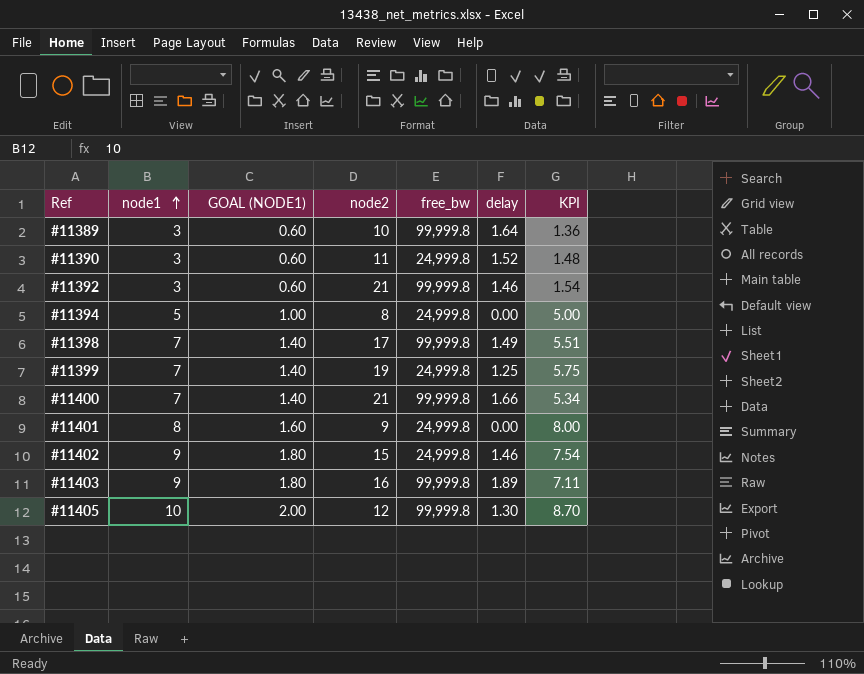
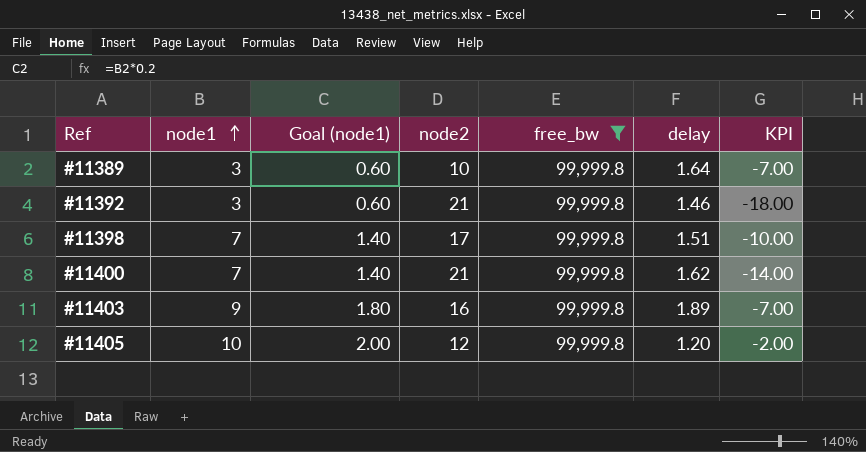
filter: none -> free_bw = 99,999.8
column name: GOAL (NODE1) -> Goal (node1)
column KPI | formula: [node1] - [delay] -> [node1] - [node2]
#11398 | delay: 1.49 -> 1.51
#11400 | delay: 1.66 -> 1.62
#11405 | delay: 1.30 -> 1.20

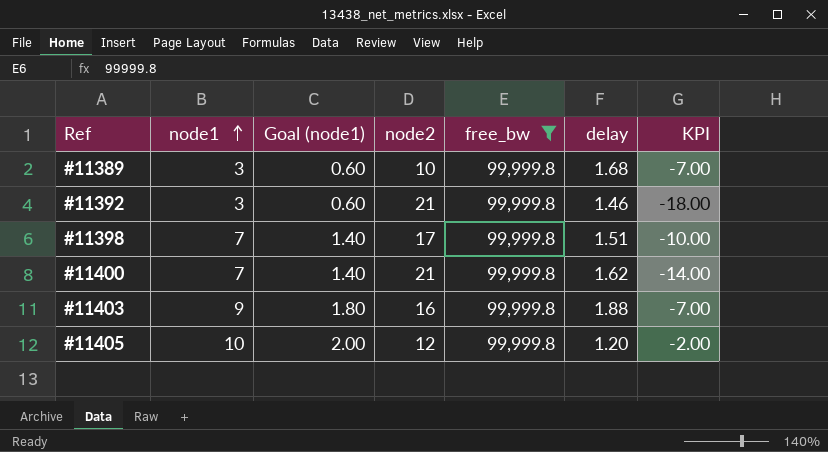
#11389 | delay: 1.64 -> 1.68
#11403 | delay: 1.89 -> 1.88

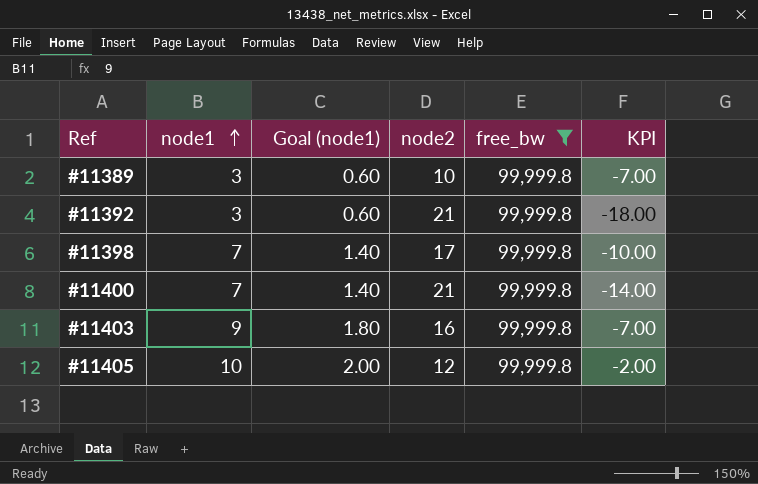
column delay | position: 6 -> none

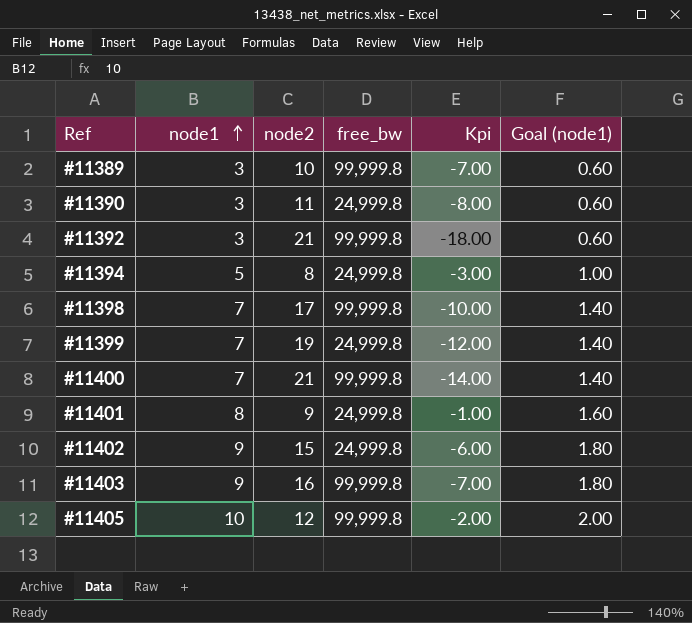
filter: free_bw = 99,999.8 -> none
column name: KPI -> Kpi
column Goal (node1) | position: 3 -> 6

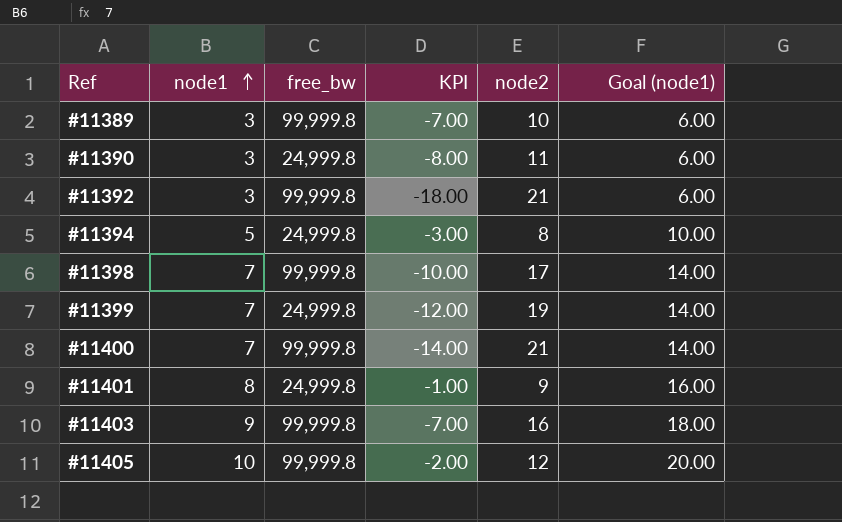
column name: Kpi -> KPI
column node2 | position: 3 -> 5
column Goal (node1) | formula: [node1] * 0.2 -> [node1] * 2
row #11402: 9 | 15 | 24,999.8 | -6.00 | 1.80 -> none

